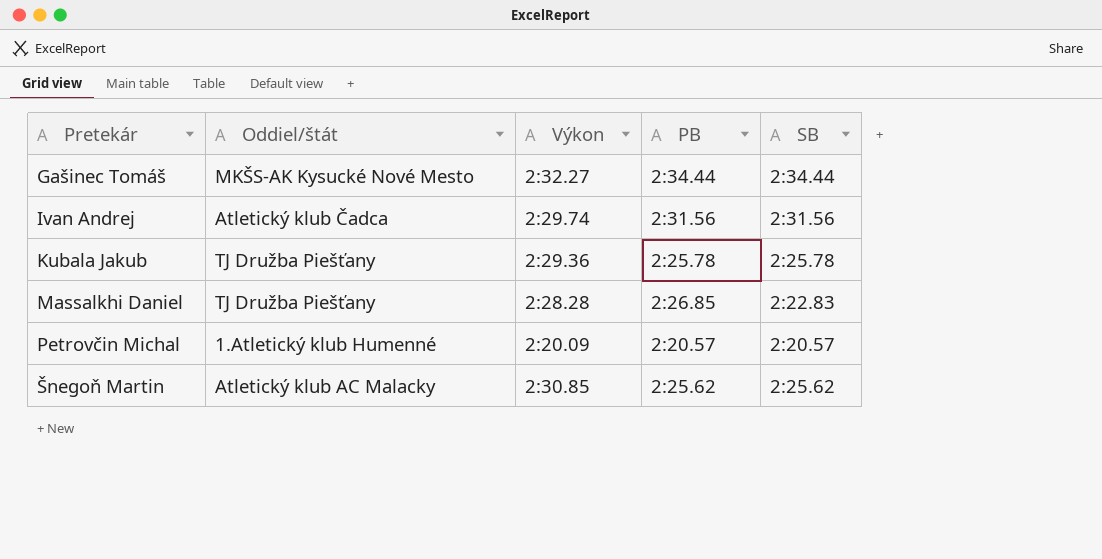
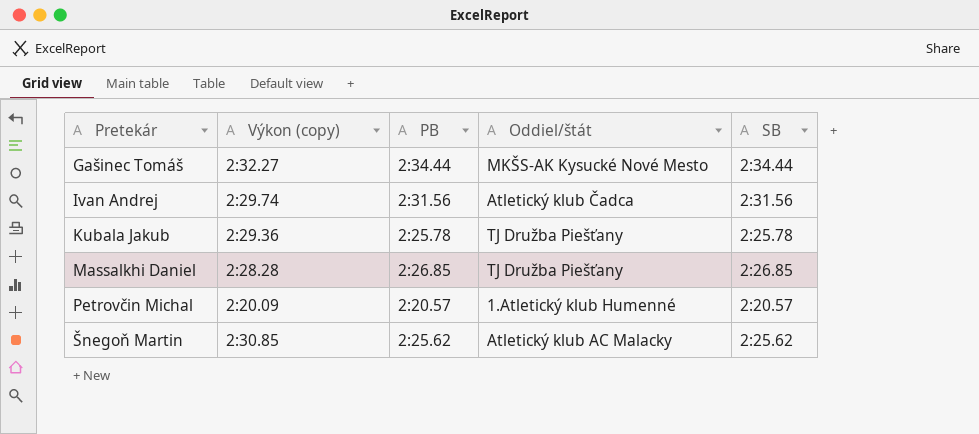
column name: Výkon -> Výkon (copy)
column Oddiel/štát | position: 2 -> 4
Massalkhi Daniel | SB: 2:22.83 -> 2:26.85

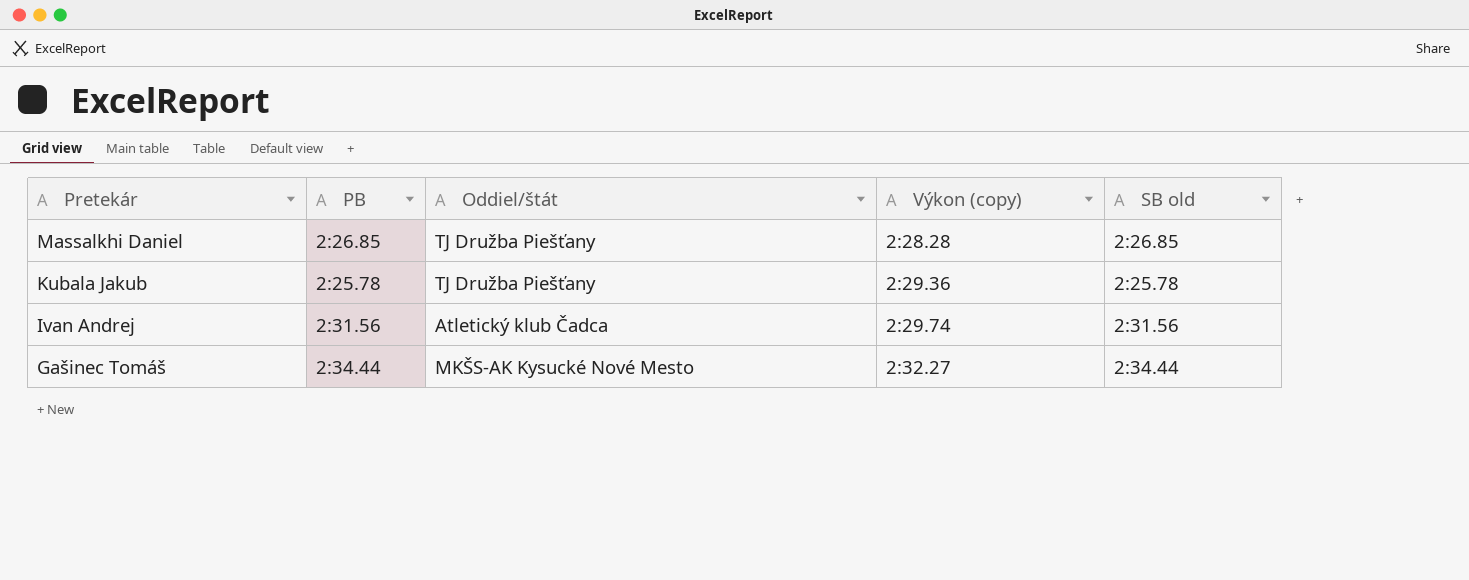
row order: Pretekár ascending -> Pretekár descending
column Výkon (copy) | position: 2 -> 4
column name: SB -> SB old
row Petrovčin Michal: 2:20.09 | 2:20.57 | 1.Atletický klub Humenné | 2:20.57 -> none
row Šnegoň Martin: 2:30.85 | 2:25.62 | Atletický klub AC Malacky | 2:25.62 -> none

